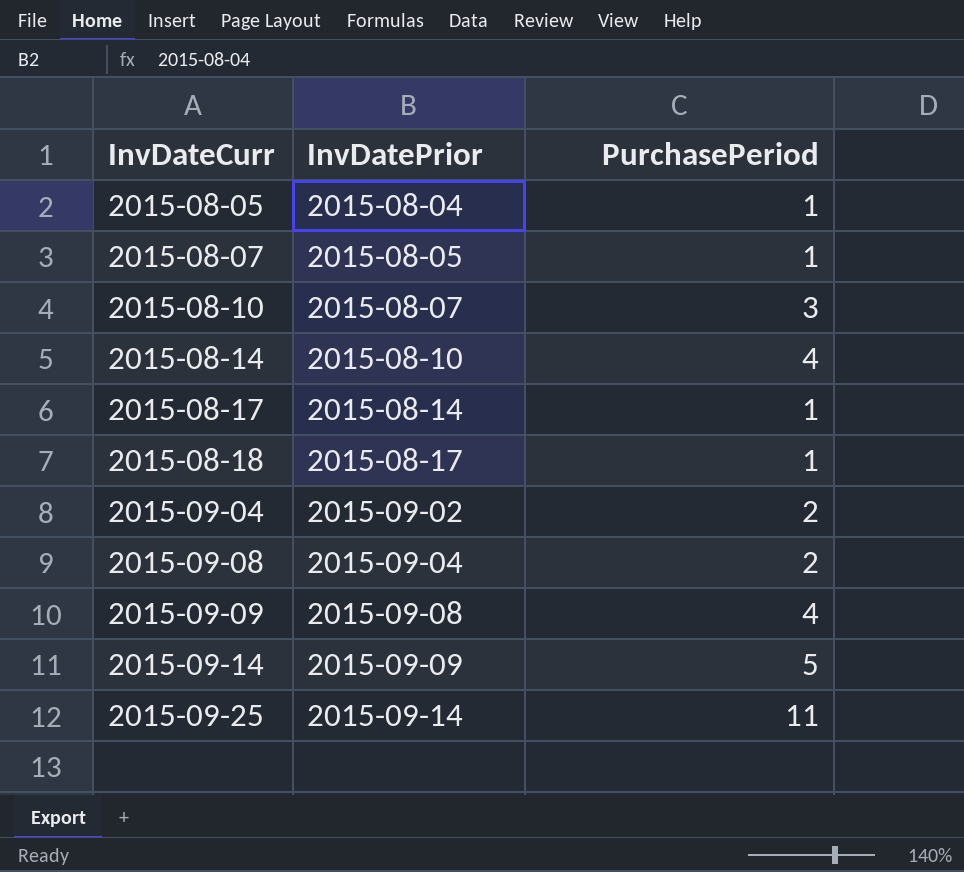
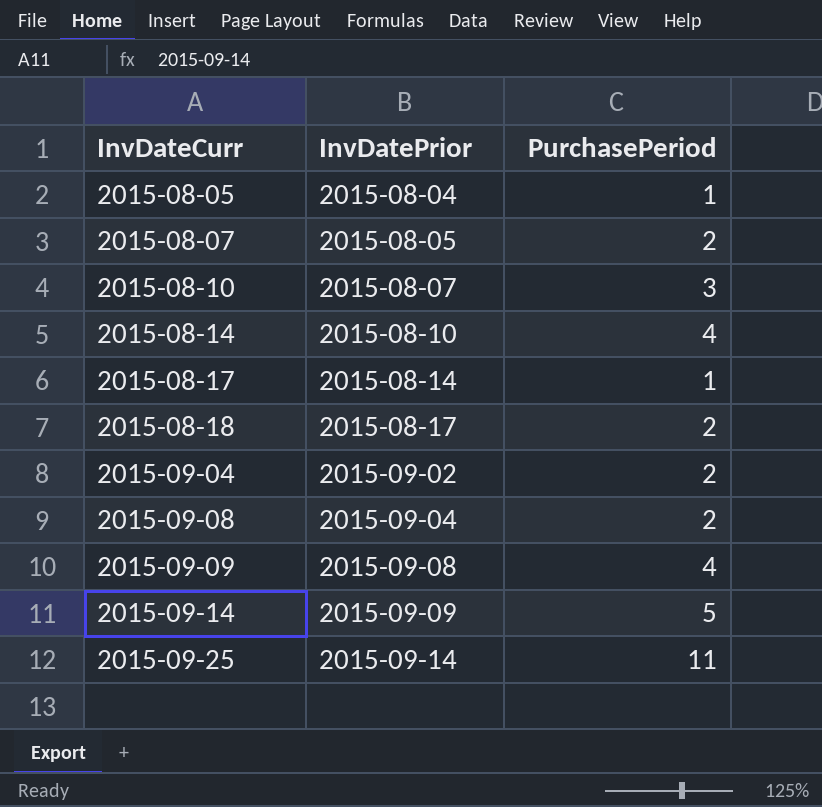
2015-08-07 | PurchasePeriod: 1 -> 2
2015-08-18 | PurchasePeriod: 1 -> 2

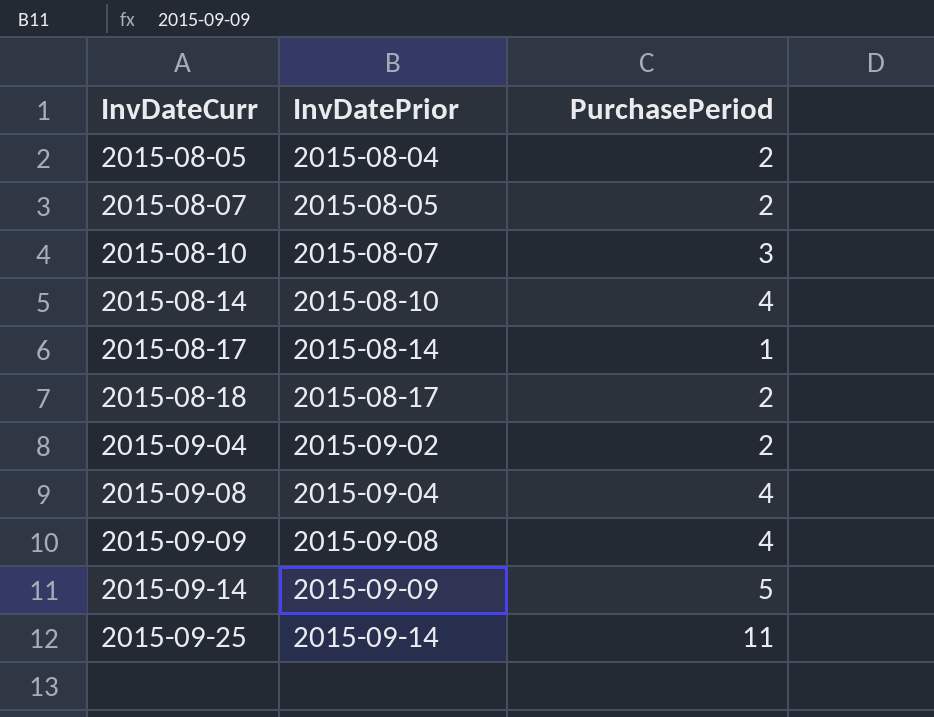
2015-08-05 | PurchasePeriod: 1 -> 2
2015-09-08 | PurchasePeriod: 2 -> 4

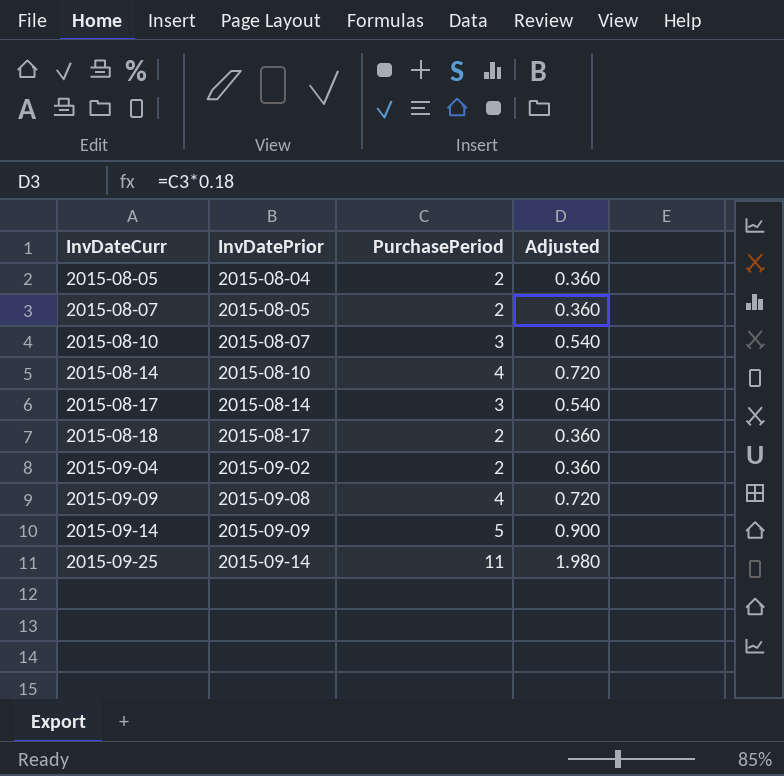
column Adjusted | formula: none -> [PurchasePeriod] * 0.18
row 2015-09-08: 2015-09-04 | 4 -> none
2015-08-17 | PurchasePeriod: 1 -> 3

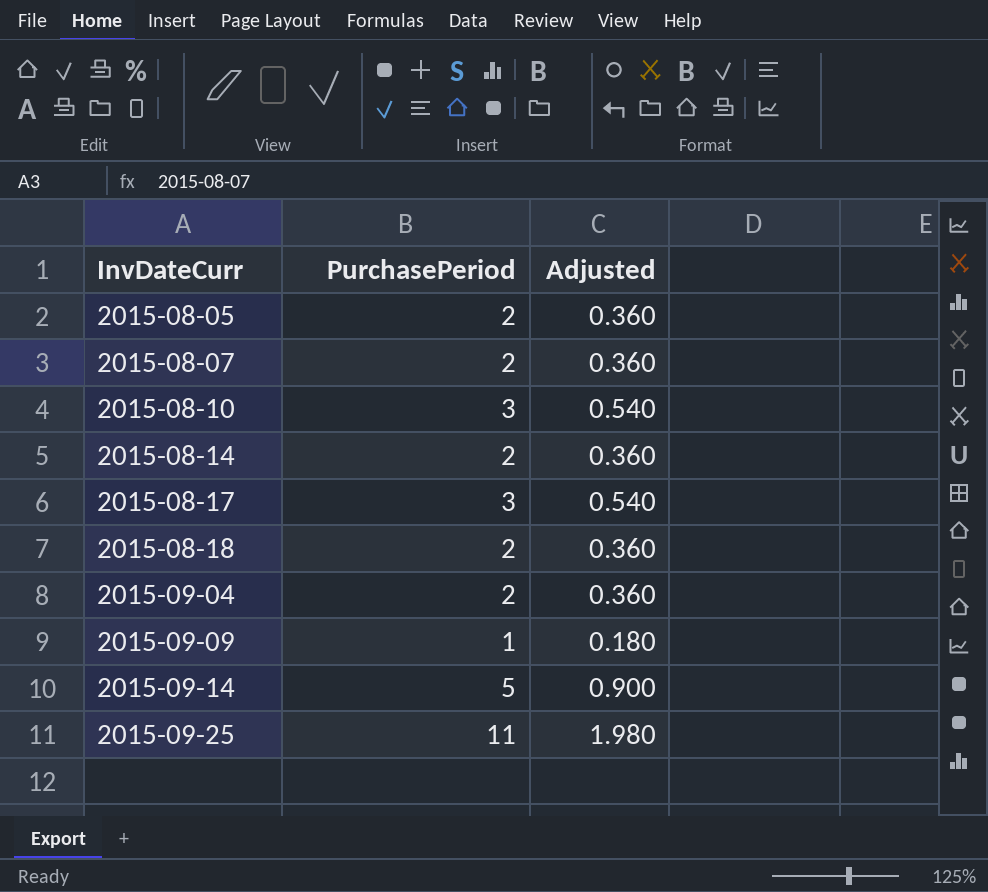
column InvDatePrior | position: 2 -> none
2015-08-14 | PurchasePeriod: 4 -> 2
2015-08-14 | Adjusted: 0.720 -> 0.360
2015-09-09 | PurchasePeriod: 4 -> 1
2015-09-09 | Adjusted: 0.720 -> 0.180

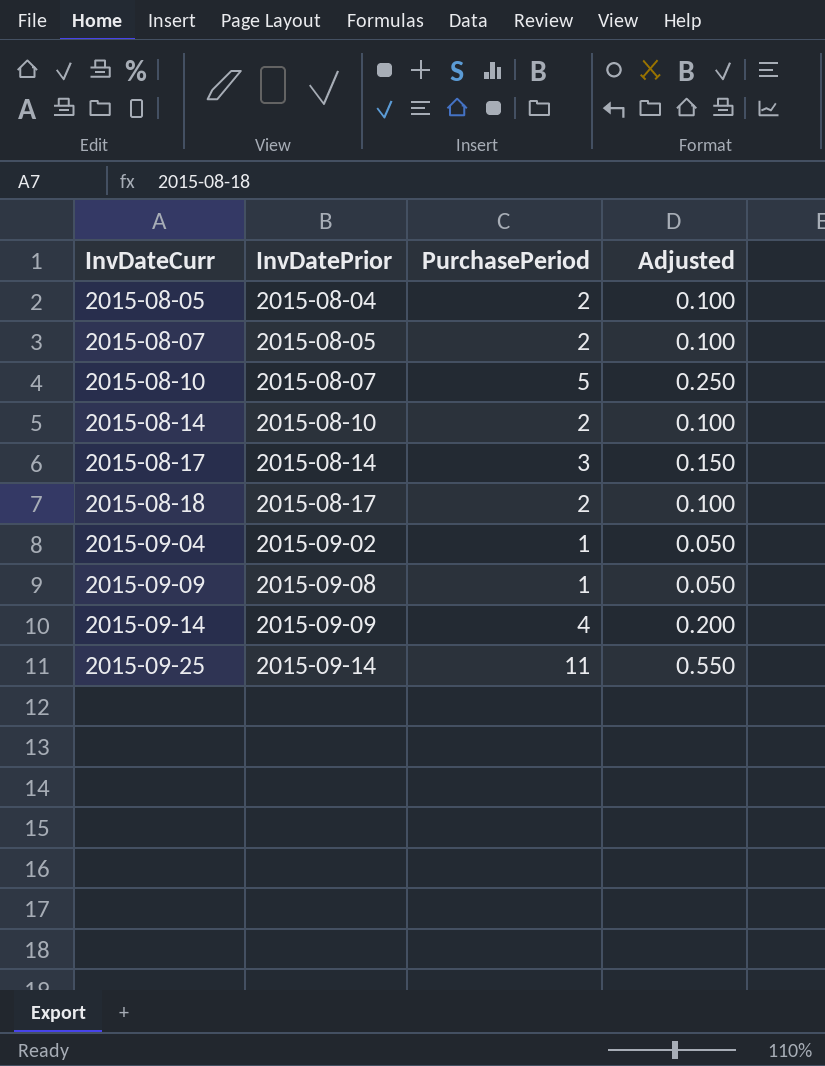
column InvDatePrior | position: none -> 2
column Adjusted | formula: [PurchasePeriod] * 0.18 -> [PurchasePeriod] * 0.05
2015-08-10 | PurchasePeriod: 3 -> 5
2015-09-04 | PurchasePeriod: 2 -> 1
2015-09-14 | PurchasePeriod: 5 -> 4

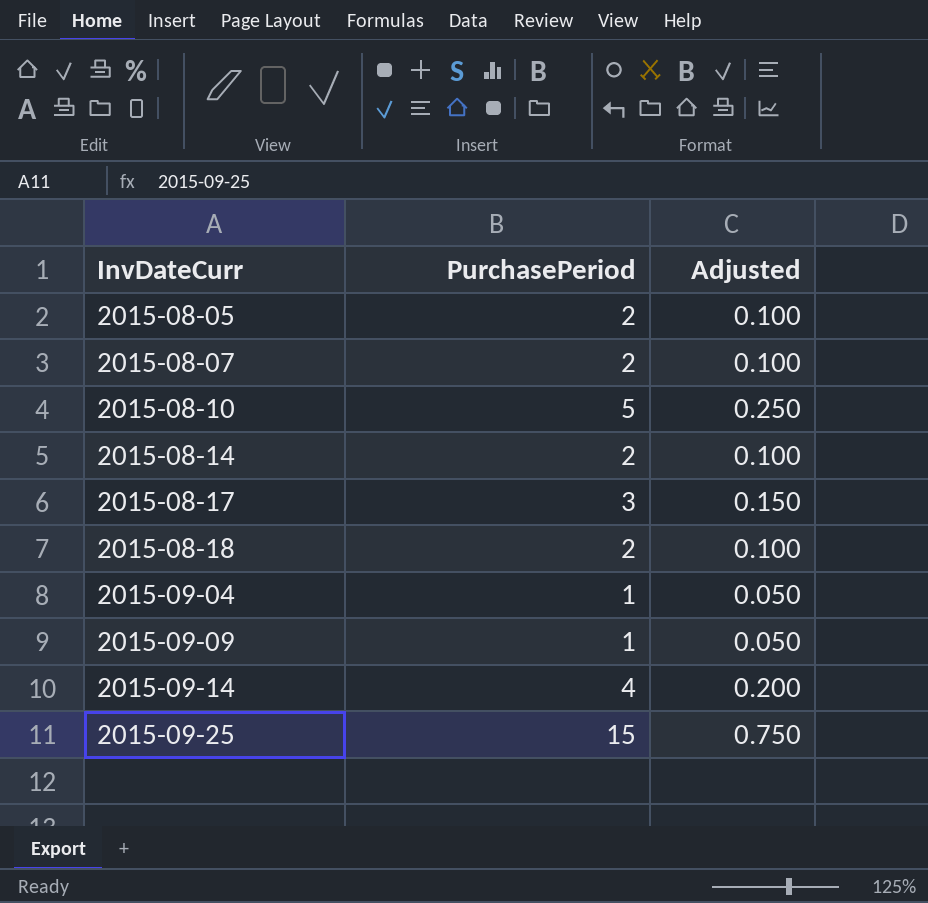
column InvDatePrior | position: 2 -> none
2015-09-25 | PurchasePeriod: 11 -> 15
2015-09-25 | Adjusted: 0.550 -> 0.750

